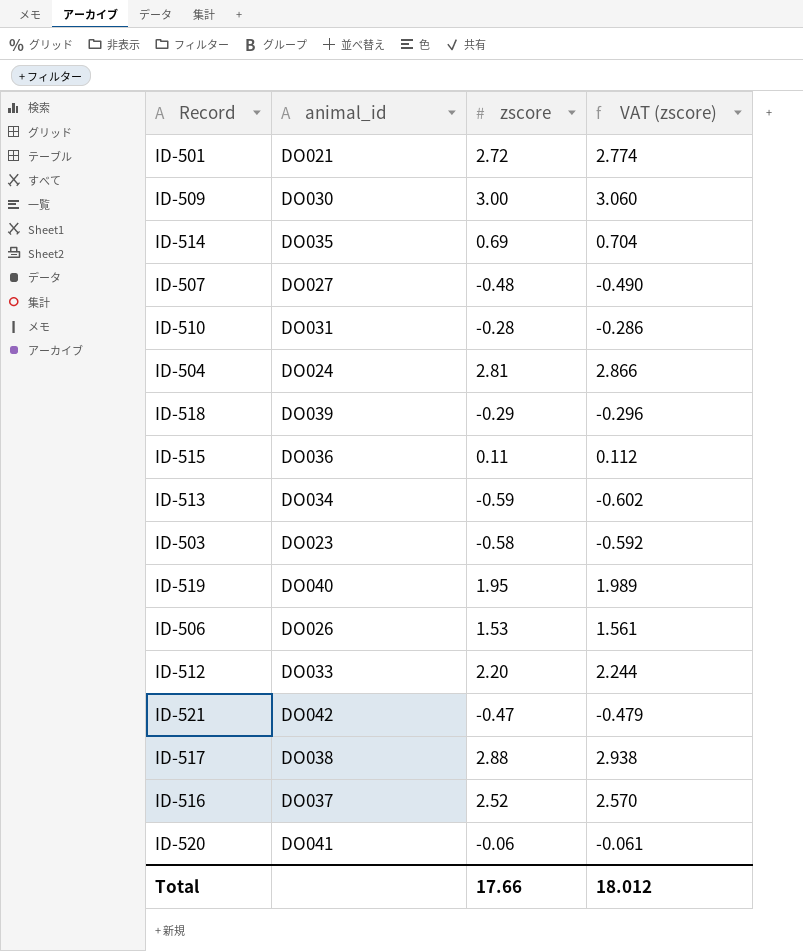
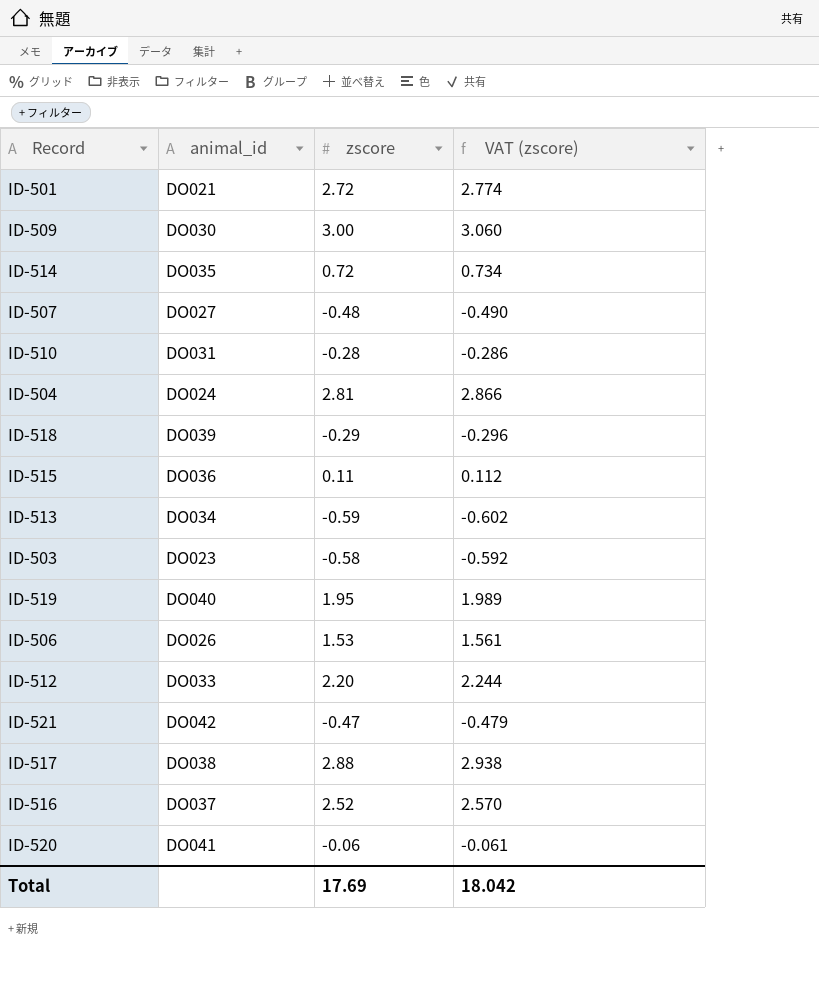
ID-514 | zscore: 0.69 -> 0.72
ID-514 | VAT (zscore): 0.704 -> 0.734
Total | zscore: 17.66 -> 17.69
Total | VAT (zscore): 18.012 -> 18.042

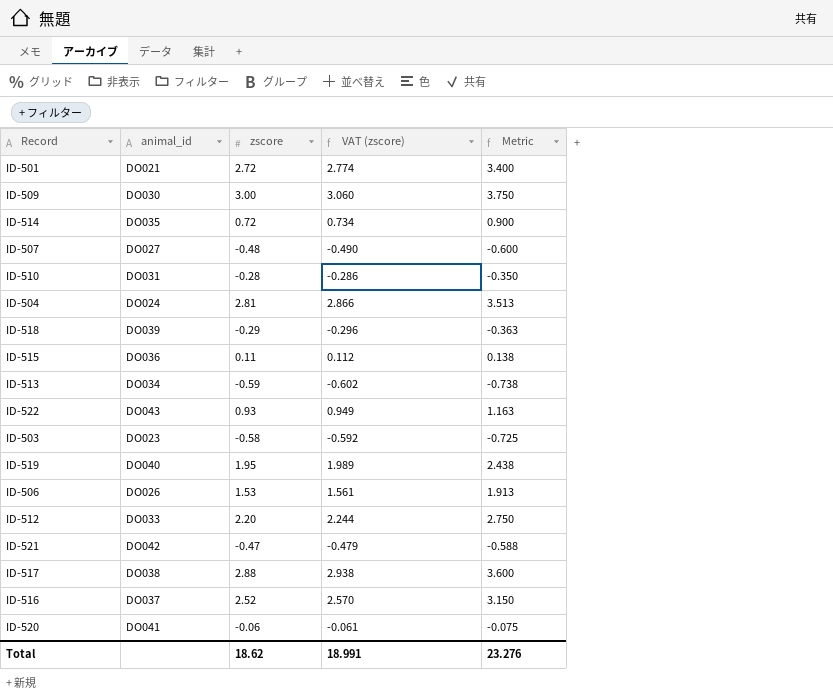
column Metric | formula: none -> [zscore] * 1.25
row ID-522: none -> DO043 | 0.93 | 0.949 | 1.163
Total | zscore: 17.69 -> 18.62
Total | VAT (zscore): 18.042 -> 18.991

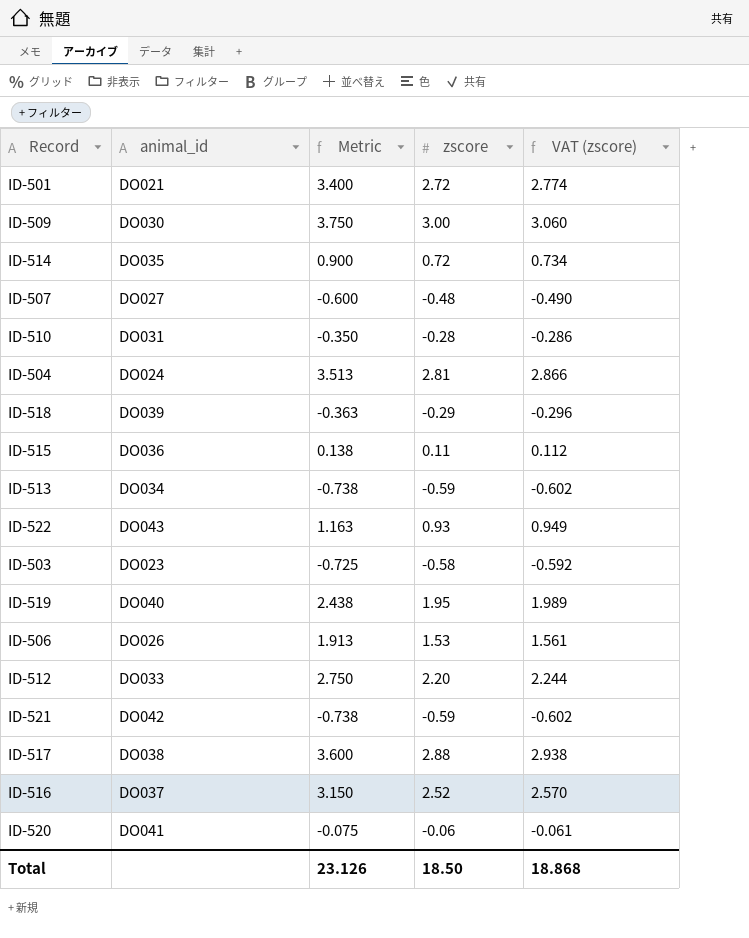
column Metric | position: 5 -> 3
ID-521 | Metric: -0.588 -> -0.738
ID-521 | zscore: -0.47 -> -0.59
ID-521 | VAT (zscore): -0.479 -> -0.602
Total | Metric: 23.276 -> 23.126
Total | zscore: 18.62 -> 18.50
Total | VAT (zscore): 18.991 -> 18.868

